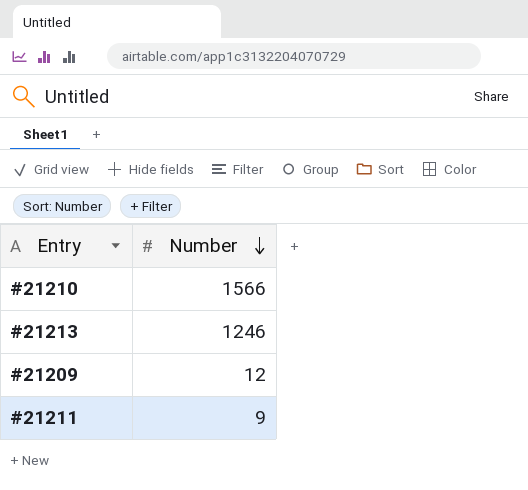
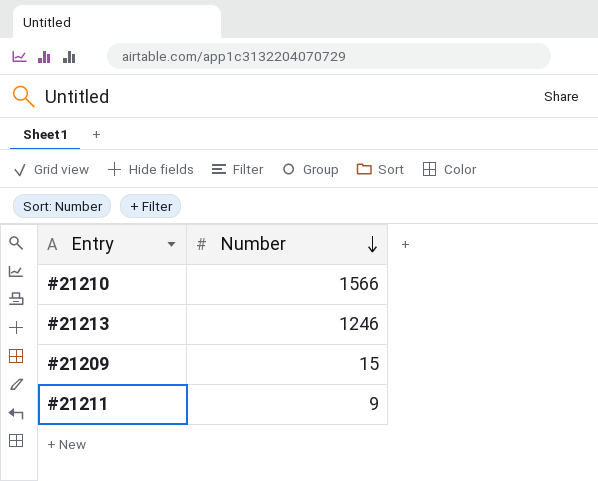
#21209 | Number: 12 -> 15

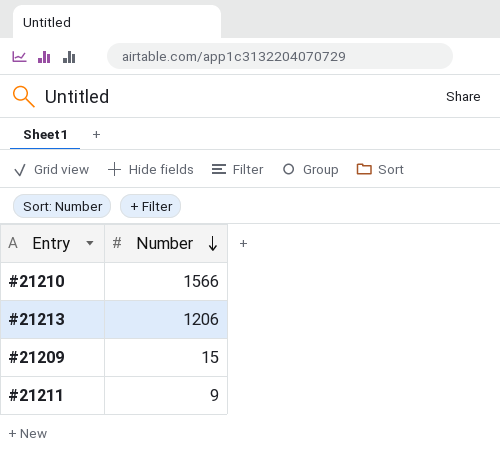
#21213 | Number: 1246 -> 1206

